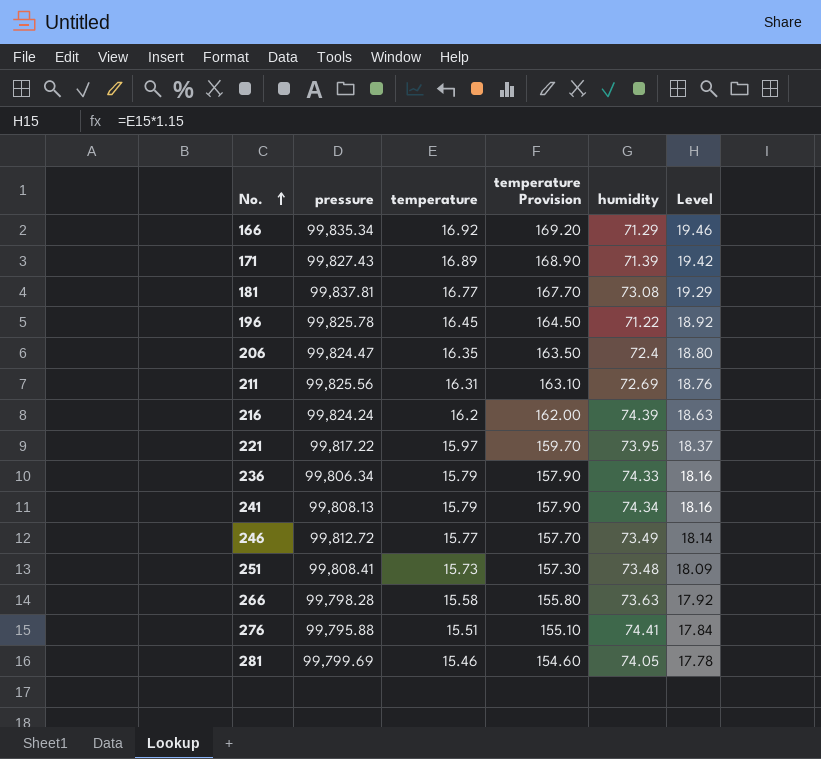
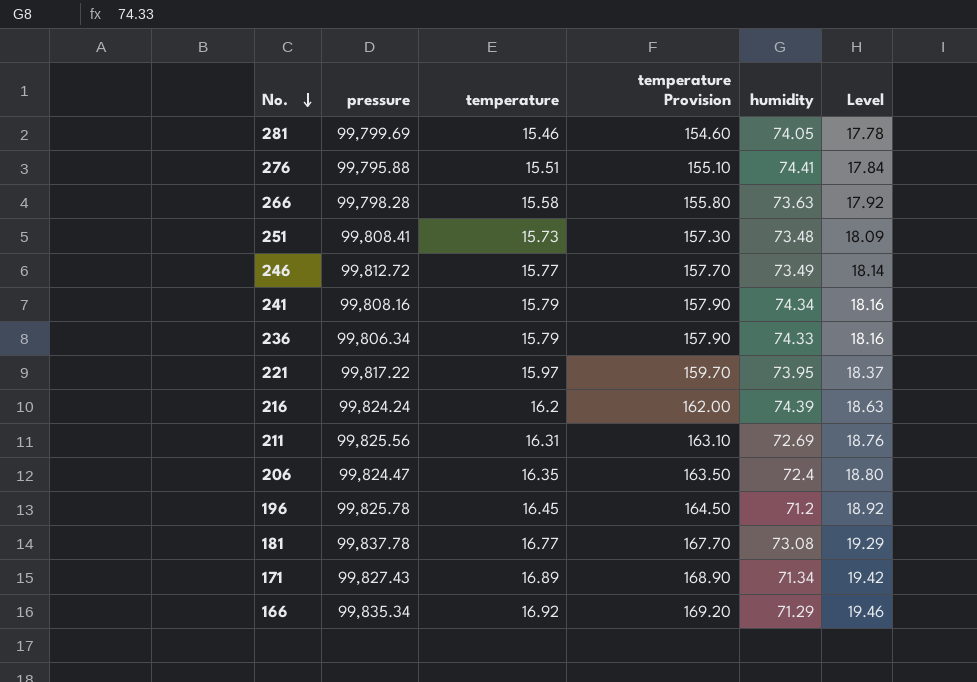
row order: No. ascending -> No. descending
241 | pressure: 99,808.13 -> 99,808.16
196 | humidity: 71.22 -> 71.2
181 | pressure: 99,837.81 -> 99,837.78
171 | humidity: 71.39 -> 71.34

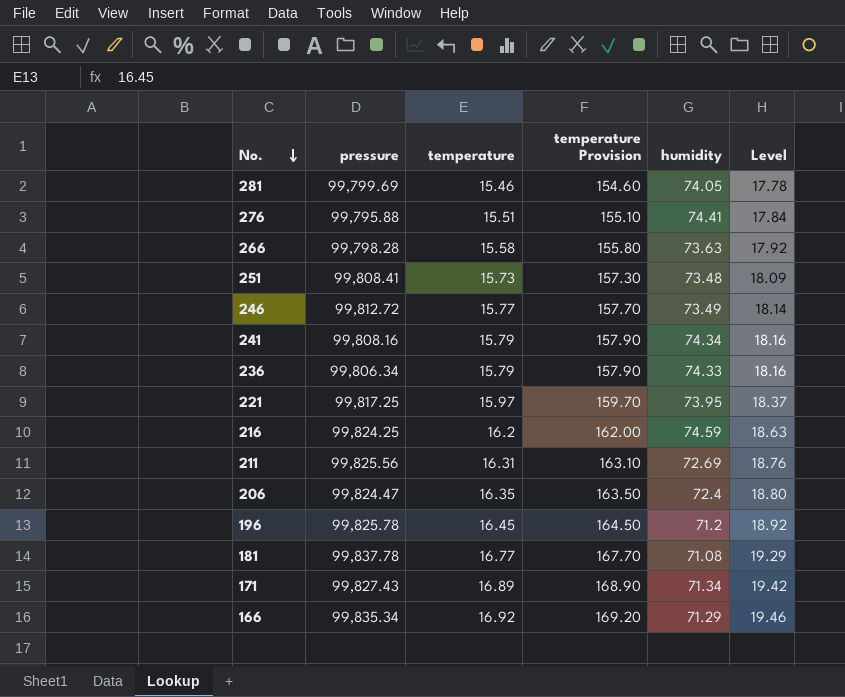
221 | pressure: 99,817.22 -> 99,817.25
216 | pressure: 99,824.24 -> 99,824.25
216 | humidity: 74.39 -> 74.59
181 | humidity: 73.08 -> 71.08

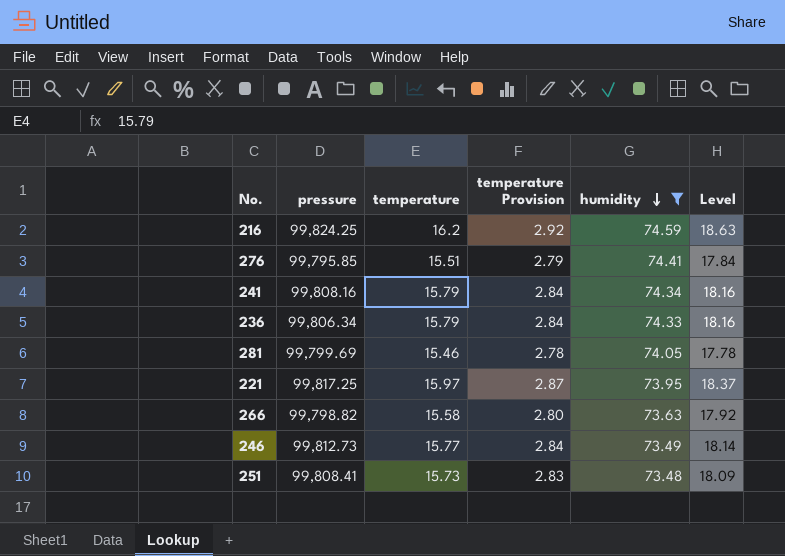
filter: none -> humidity >= 73.48
row order: No. descending -> humidity descending
column temperature Provision | formula: [temperature] * 10 -> [temperature] * 0.18
276 | pressure: 99,795.88 -> 99,795.85
266 | pressure: 99,798.28 -> 99,798.82
246 | pressure: 99,812.72 -> 99,812.73

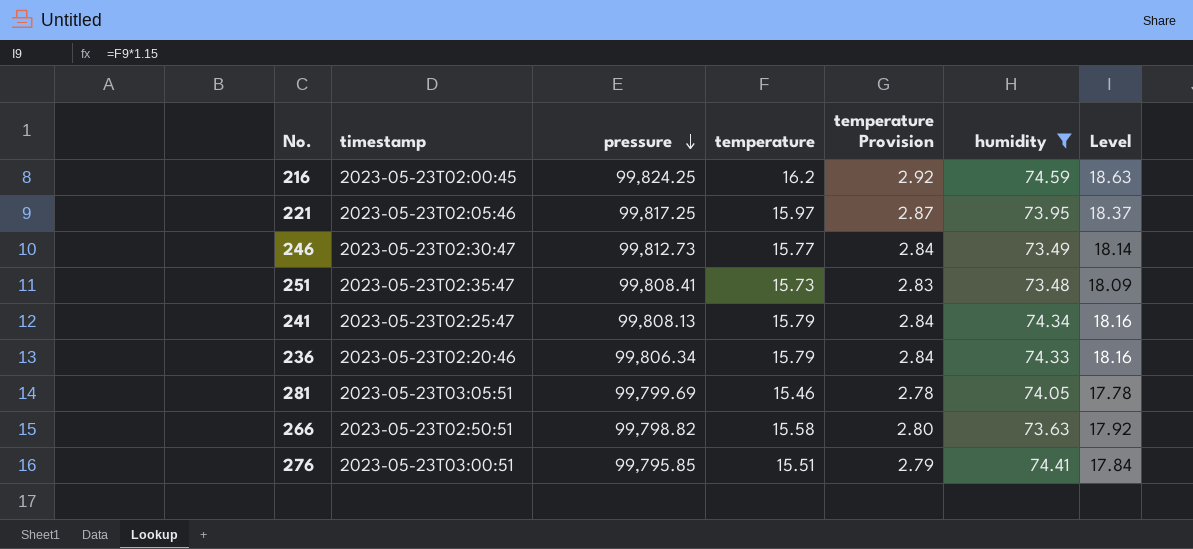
row order: humidity descending -> pressure descending
column timestamp | position: none -> 2
241 | pressure: 99,808.16 -> 99,808.13

